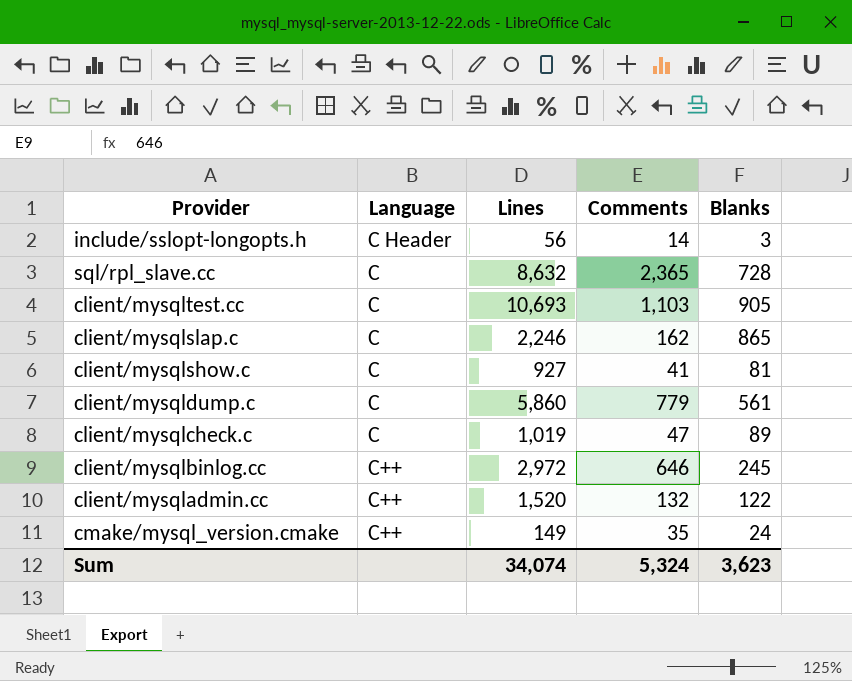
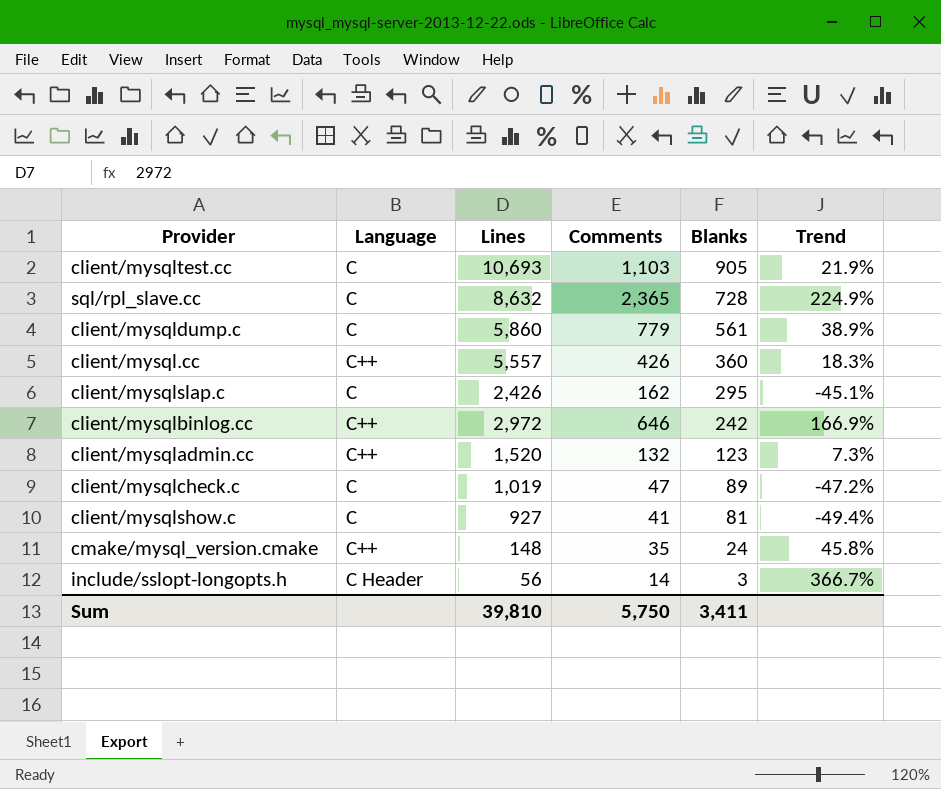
row order: none -> Blanks descending
column Trend | formula: none -> ([Comments] - [Blanks]) / [Blanks]
row client/mysql.cc: none -> C++ | 5,557 | 426 | 360 | 18.3%
client/mysqlslap.c | Lines: 2,246 -> 2,426
client/mysqlslap.c | Blanks: 865 -> 295
client/mysqlbinlog.cc | Blanks: 245 -> 242
client/mysqladmin.cc | Blanks: 122 -> 123
cmake/mysql_version.cmake | Lines: 149 -> 148
Sum | Lines: 34,074 -> 39,810
Sum | Comments: 5,324 -> 5,750
Sum | Blanks: 3,623 -> 3,411

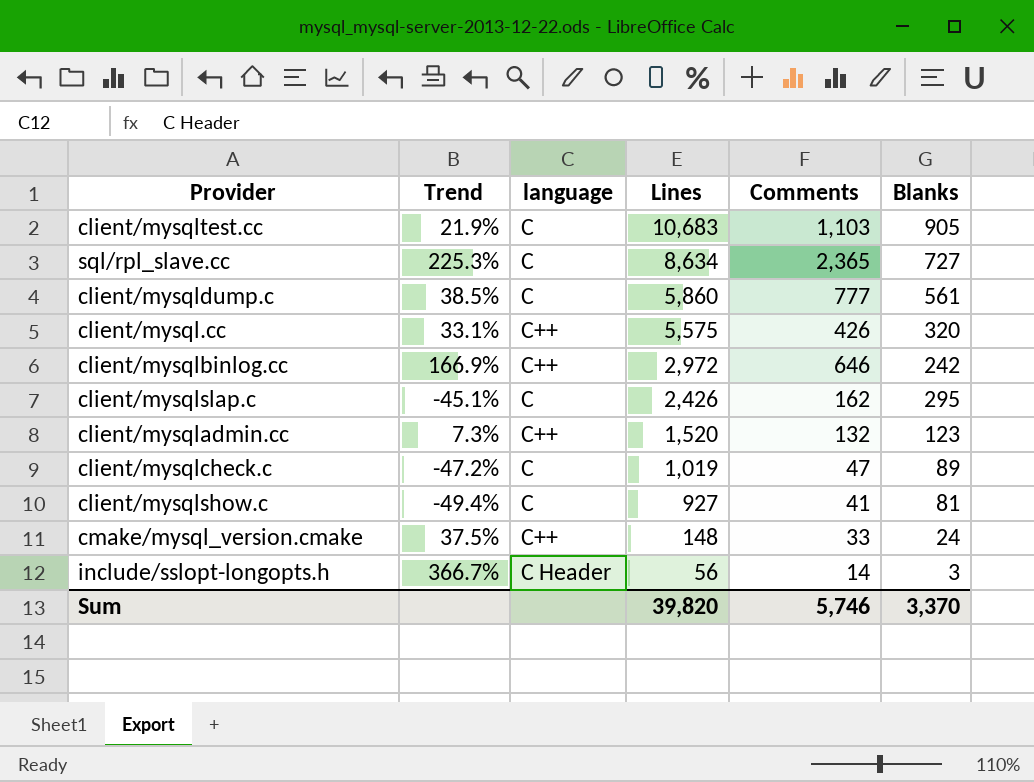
row order: Blanks descending -> Lines descending
column Trend | position: 6 -> 2
column name: Language -> language
client/mysqltest.cc | Lines: 10,693 -> 10,683
sql/rpl_slave.cc | Trend: 224.9% -> 225.3%
sql/rpl_slave.cc | Lines: 8,632 -> 8,634
sql/rpl_slave.cc | Blanks: 728 -> 727
client/mysqldump.c | Trend: 38.9% -> 38.5%
client/mysqldump.c | Comments: 779 -> 777
client/mysql.cc | Trend: 18.3% -> 33.1%
client/mysql.cc | Lines: 5,557 -> 5,575
client/mysql.cc | Blanks: 360 -> 320
cmake/mysql_version.cmake | Trend: 45.8% -> 37.5%
cmake/mysql_version.cmake | Comments: 35 -> 33
Sum | Lines: 39,810 -> 39,820
Sum | Comments: 5,750 -> 5,746
Sum | Blanks: 3,411 -> 3,370

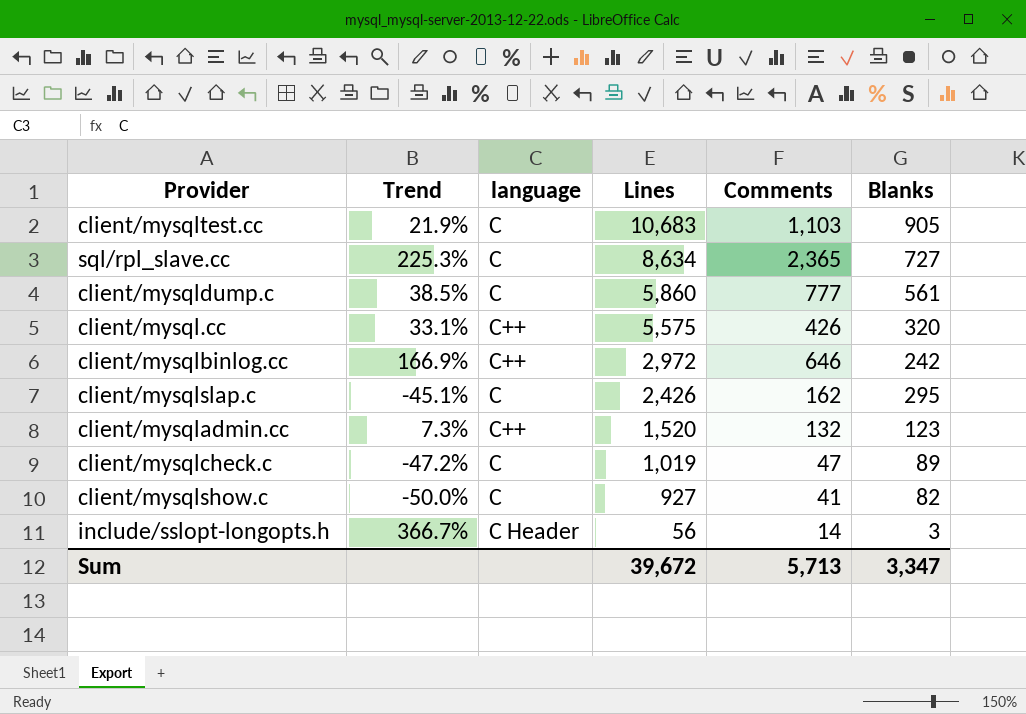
row cmake/mysql_version.cmake: 37.5% | C++ | 148 | 33 | 24 -> none
client/mysqlshow.c | Trend: -49.4% -> -50.0%
client/mysqlshow.c | Blanks: 81 -> 82
Sum | Lines: 39,820 -> 39,672
Sum | Comments: 5,746 -> 5,713
Sum | Blanks: 3,370 -> 3,347

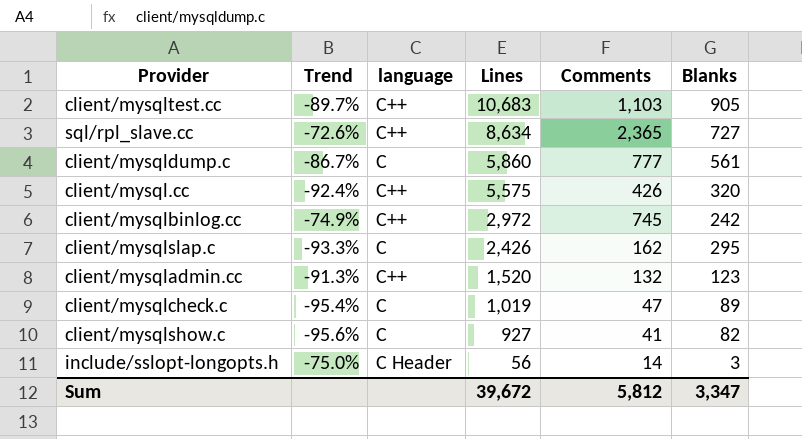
column Trend | formula: ([Comments] - [Blanks]) / [Blanks] -> ([Comments] - [Lines]) / [Lines]
client/mysqltest.cc | language: C -> C++
sql/rpl_slave.cc | language: C -> C++
client/mysqlbinlog.cc | Comments: 646 -> 745
Sum | Comments: 5,713 -> 5,812

